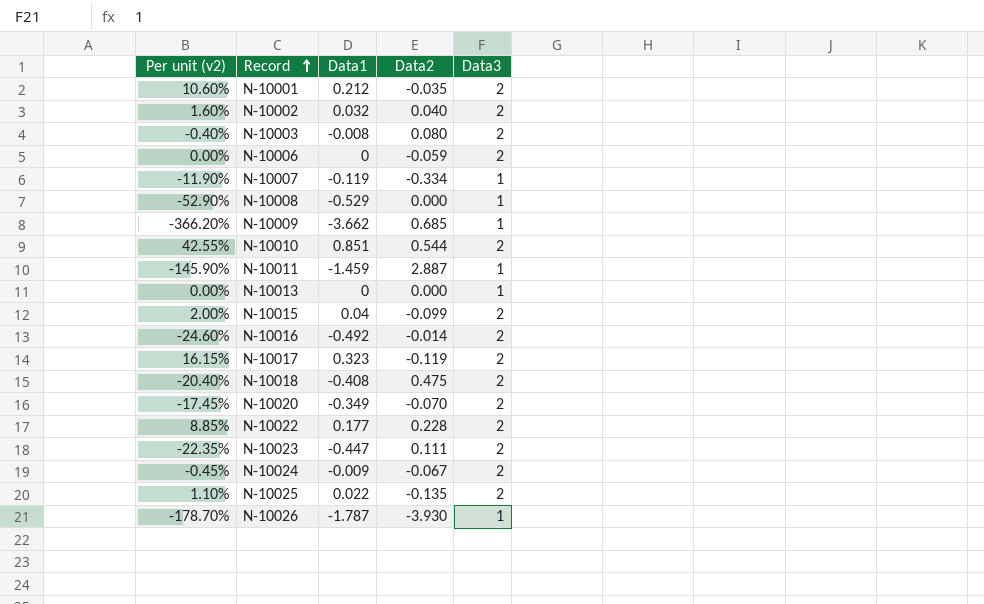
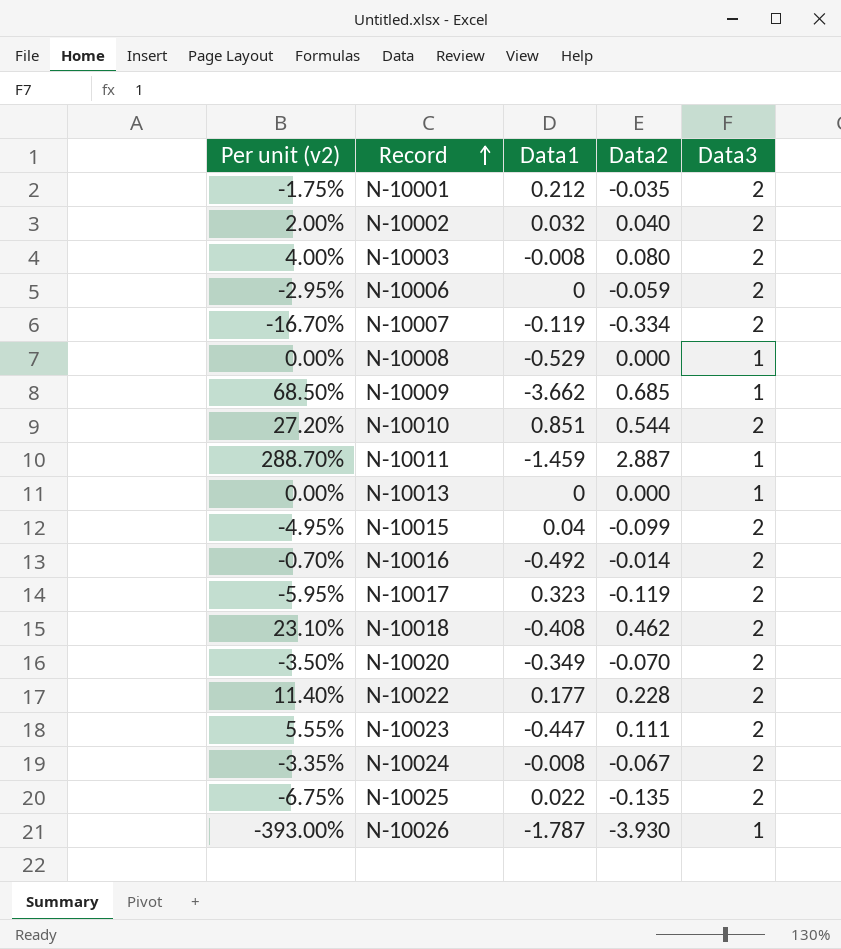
column Per unit (v2) | formula: [Data1] / [Data3] -> [Data2] / [Data3]
N-10007 | Data3: 1 -> 2
N-10018 | Data2: 0.475 -> 0.462
N-10024 | Data1: -0.009 -> -0.008

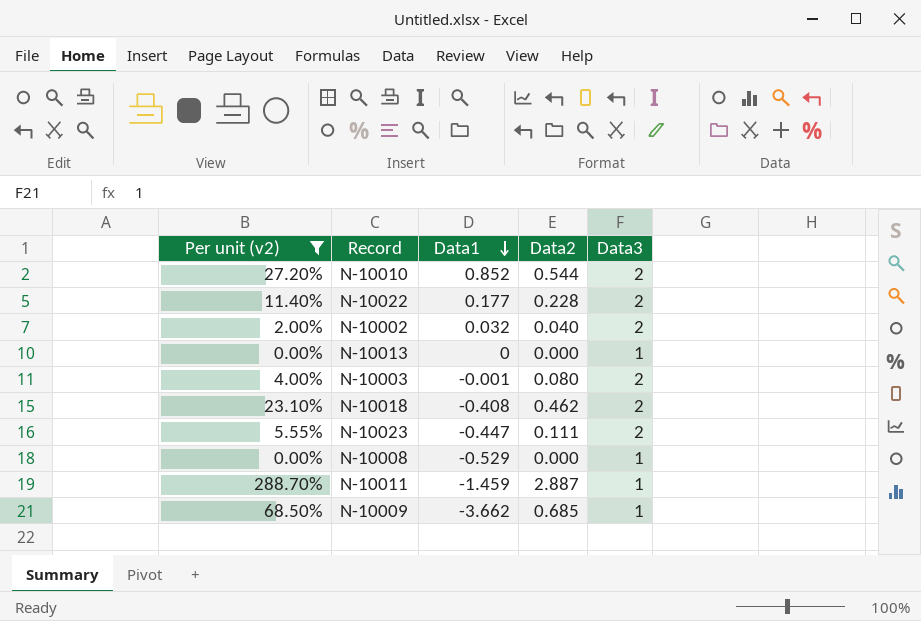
filter: none -> Per unit (v2) >= 0.00%
row order: Record ascending -> Data1 descending
N-10010 | Data1: 0.851 -> 0.852
N-10003 | Data1: -0.008 -> -0.001

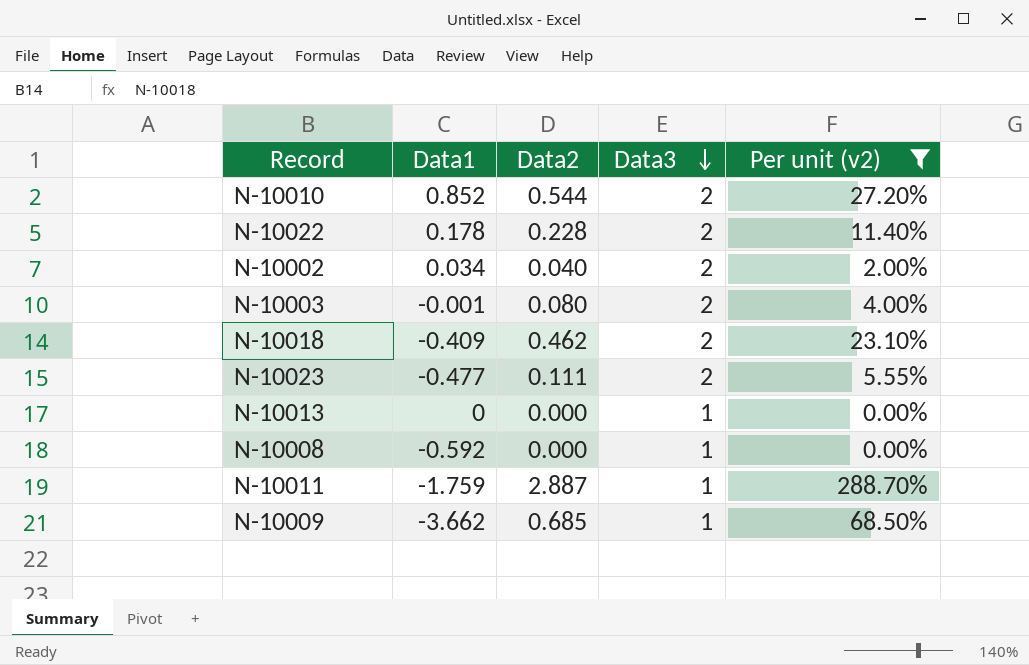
row order: Data1 descending -> Data3 descending
column Per unit (v2) | position: 1 -> 5
N-10022 | Data1: 0.177 -> 0.178
N-10002 | Data1: 0.032 -> 0.034
N-10018 | Data1: -0.408 -> -0.409
N-10023 | Data1: -0.447 -> -0.477
N-10008 | Data1: -0.529 -> -0.592
N-10011 | Data1: -1.459 -> -1.759

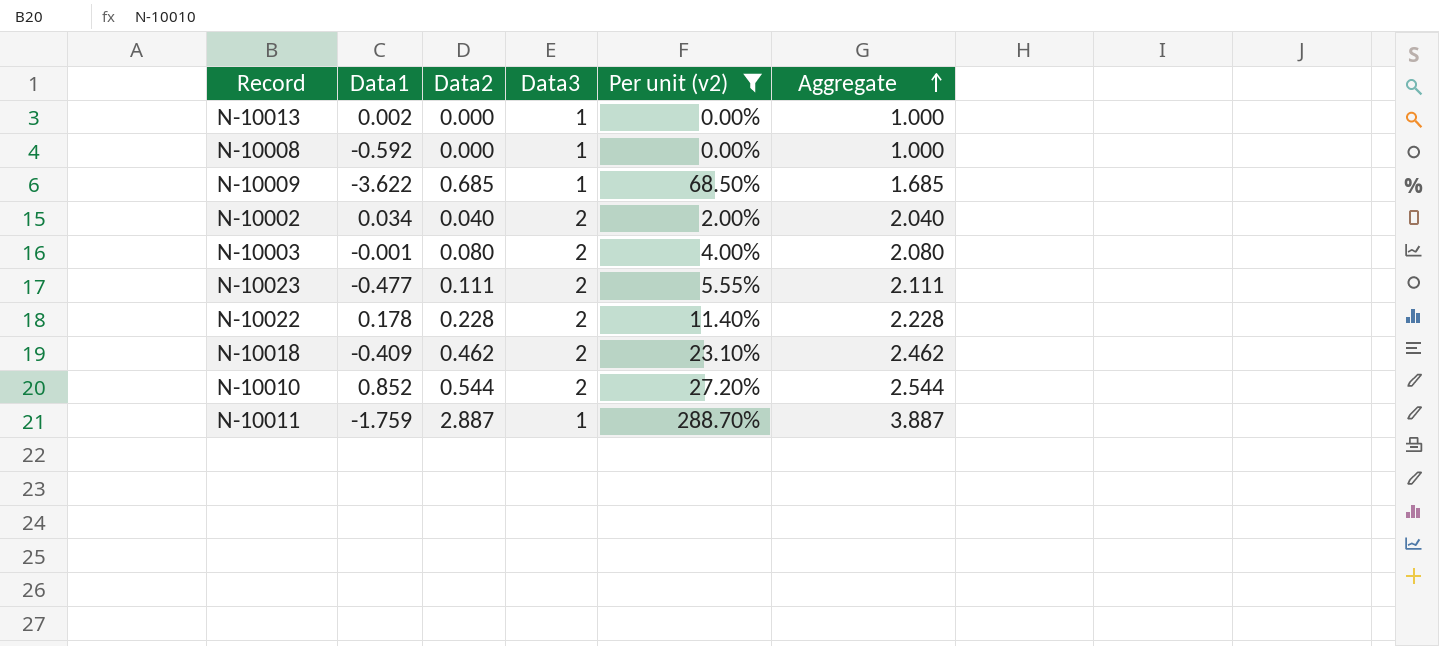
row order: Data3 descending -> Aggregate ascending
column Aggregate | formula: none -> [Data2] + [Data3]
N-10013 | Data1: 0 -> 0.002
N-10009 | Data1: -3.662 -> -3.622

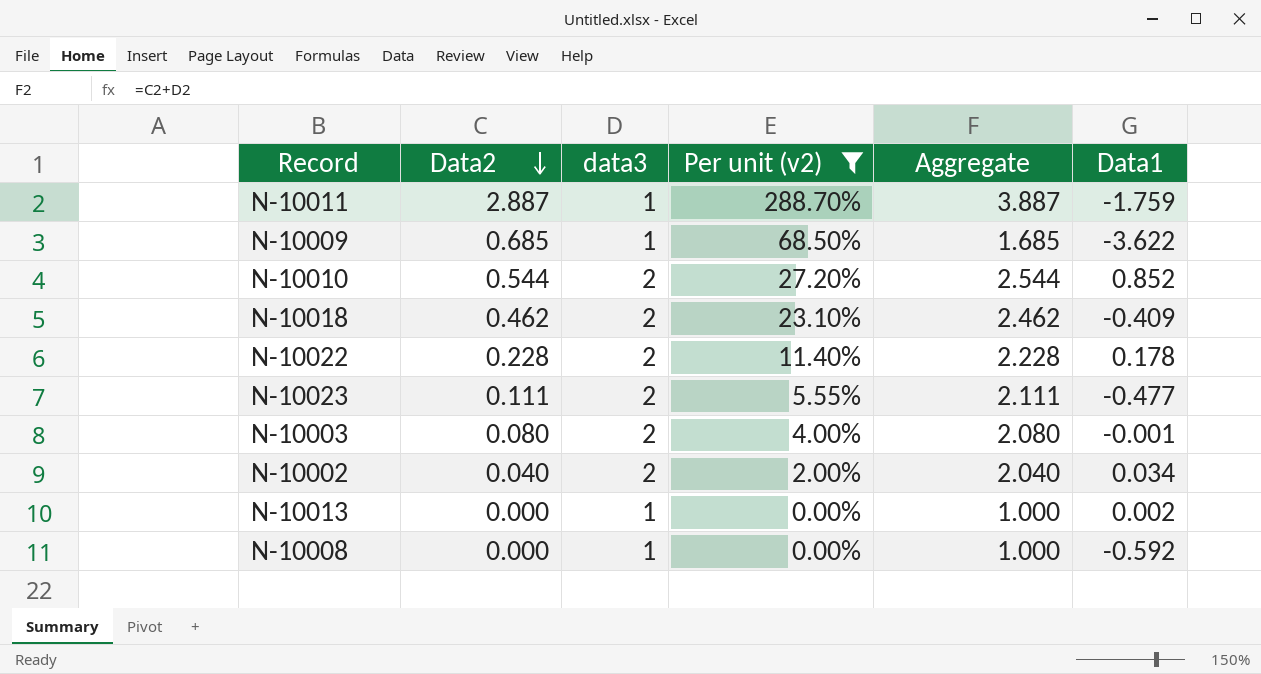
row order: Aggregate ascending -> Data2 descending
column name: Data3 -> data3
column Data1 | position: 2 -> 6

